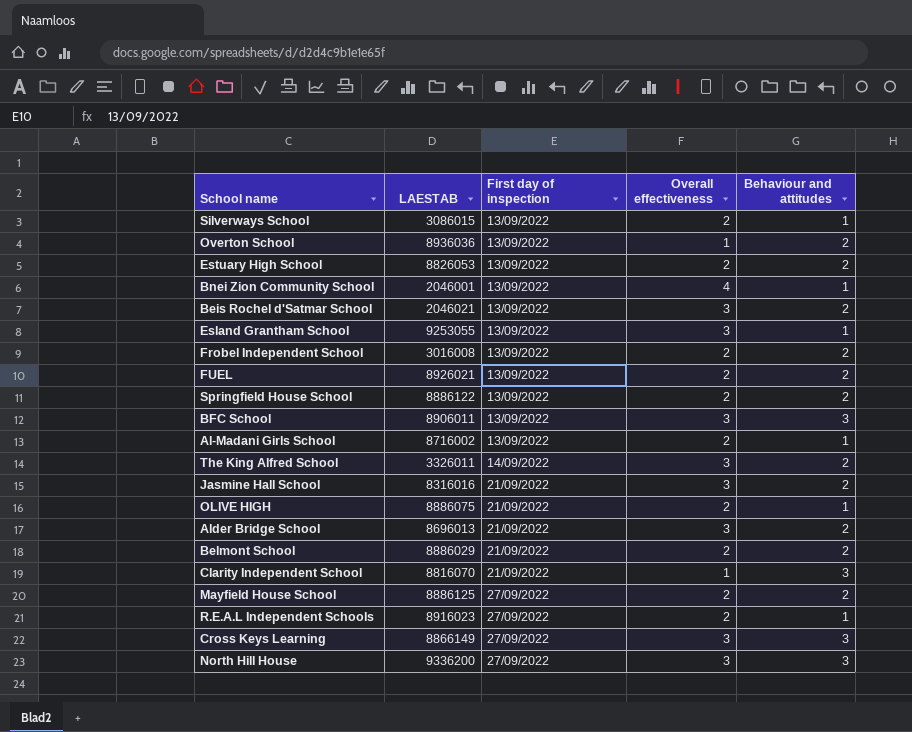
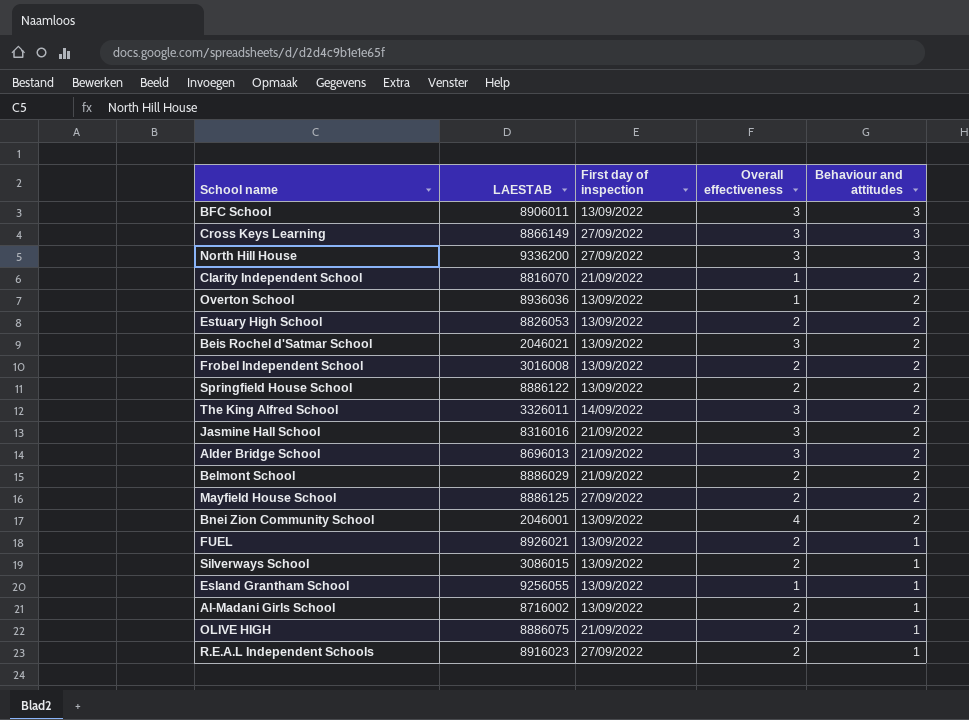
row order: First day of inspection ascending -> Behaviour and attitudes descending
Clarity Independent School | Behaviour and attitudes: 3 -> 2
Bnei Zion Community School | Behaviour and attitudes: 1 -> 2
FUEL | Behaviour and attitudes: 2 -> 1
Esland Grantham School | LAESTAB: 9253055 -> 9256055
Esland Grantham School | Overall effectiveness: 3 -> 1

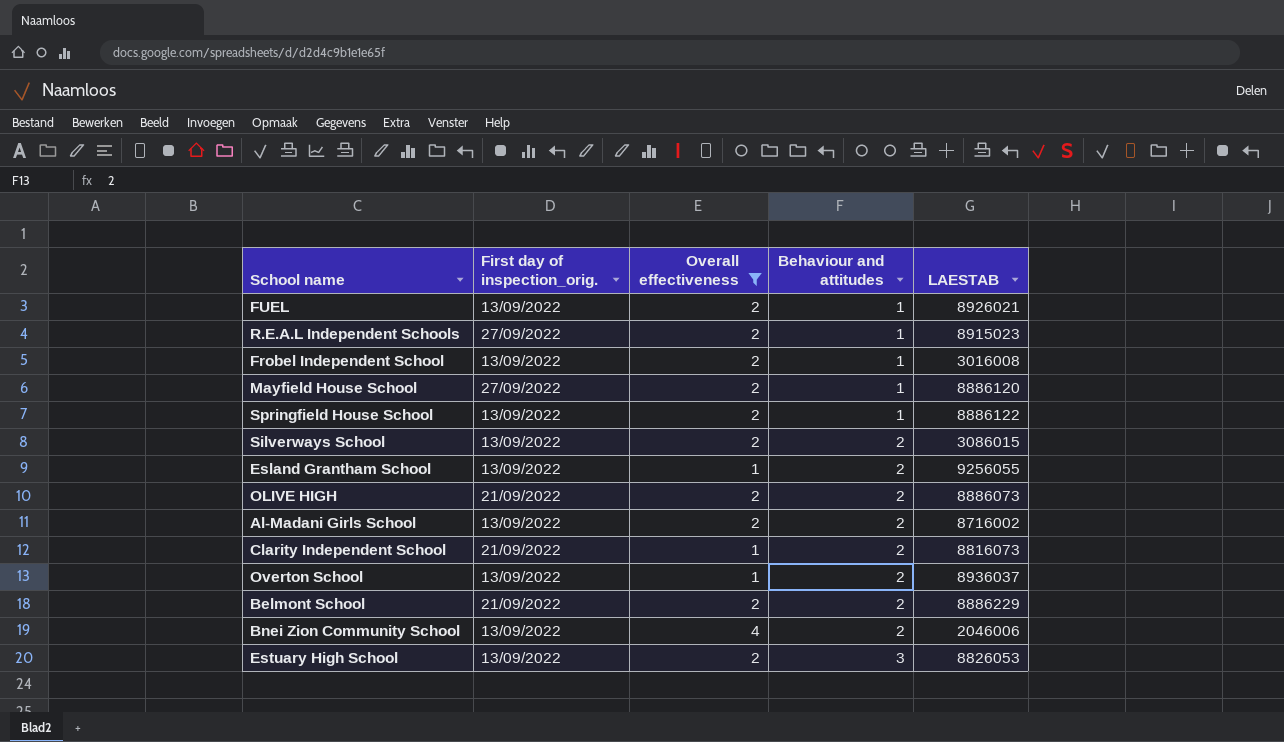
filter: none -> Overall effectiveness != 3
row order: Behaviour and attitudes descending -> Behaviour and attitudes ascending
column name: First day of inspection -> First day of inspection_orig.
column LAESTAB | position: 2 -> 5
R.E.A.L Independent Schools | LAESTAB: 8916023 -> 8915023
Frobel Independent School | Behaviour and attitudes: 2 -> 1
Mayfield House School | Behaviour and attitudes: 2 -> 1
Mayfield House School | LAESTAB: 8886125 -> 8886120
Springfield House School | Behaviour and attitudes: 2 -> 1
Silverways School | Behaviour and attitudes: 1 -> 2
Esland Grantham School | Behaviour and attitudes: 1 -> 2
OLIVE HIGH | Behaviour and attitudes: 1 -> 2
OLIVE HIGH | LAESTAB: 8886075 -> 8886073
Al-Madani Girls School | Behaviour and attitudes: 1 -> 2
Clarity Independent School | LAESTAB: 8816070 -> 8816073
Overton School | LAESTAB: 8936036 -> 8936037
Belmont School | LAESTAB: 8886029 -> 8886229
Bnei Zion Community School | LAESTAB: 2046001 -> 2046006
Estuary High School | Behaviour and attitudes: 2 -> 3

